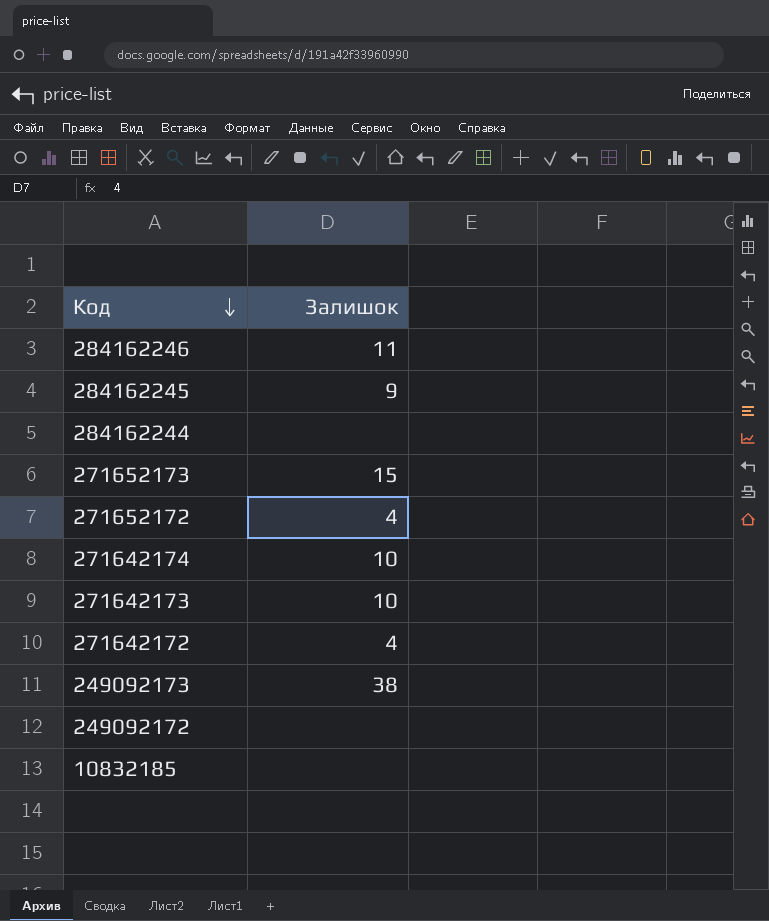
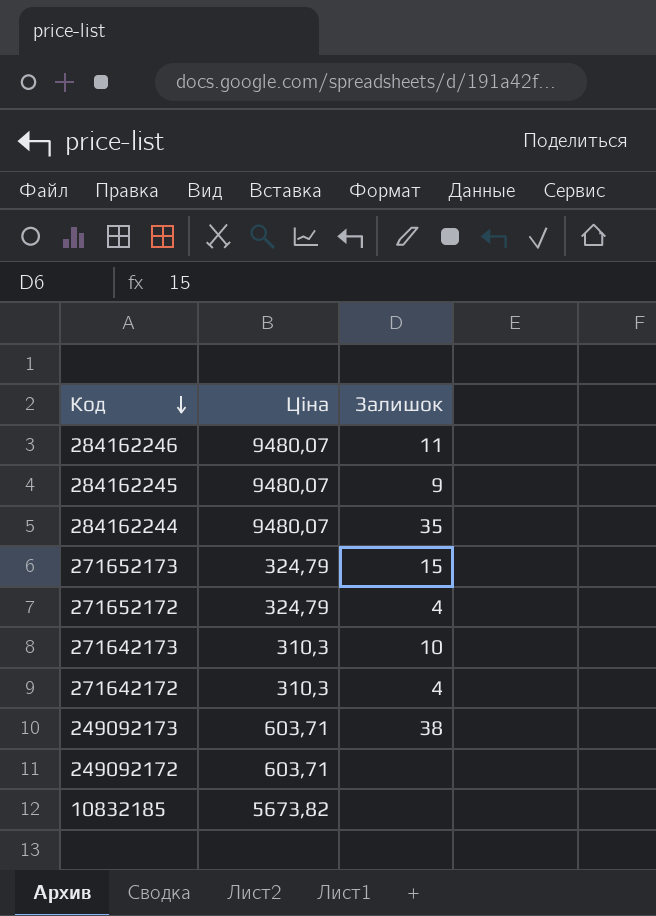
column Ціна | position: none -> 2
row 271642174: 10 -> none
284162244 | Залишок: none -> 35

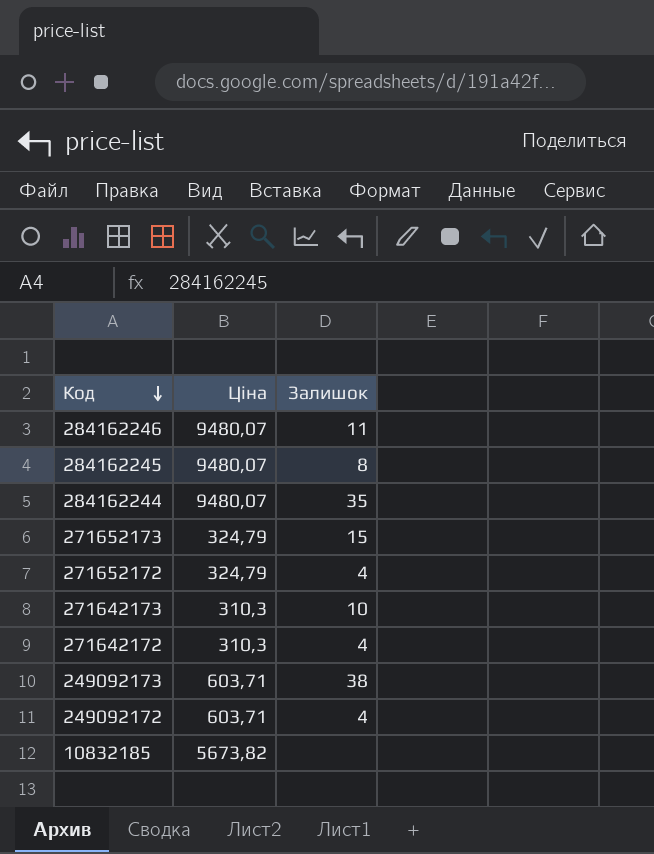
284162245 | Залишок: 9 -> 8
249092172 | Залишок: none -> 4

